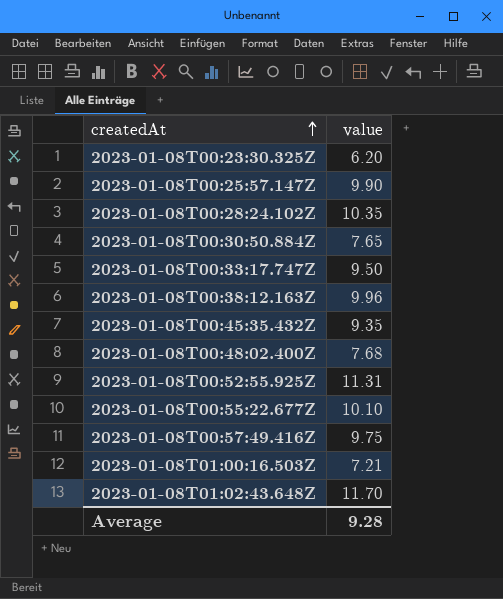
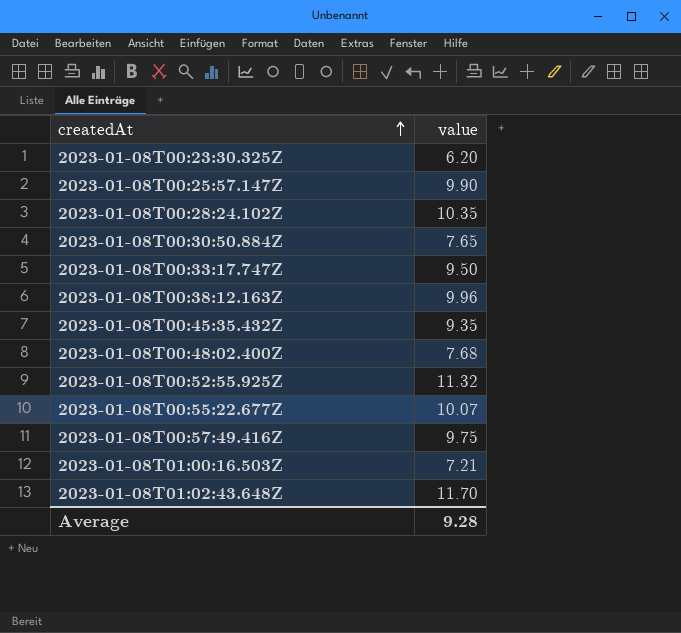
2023-01-08T00:52:55.925Z | value: 11.31 -> 11.32
2023-01-08T00:55:22.677Z | value: 10.10 -> 10.07

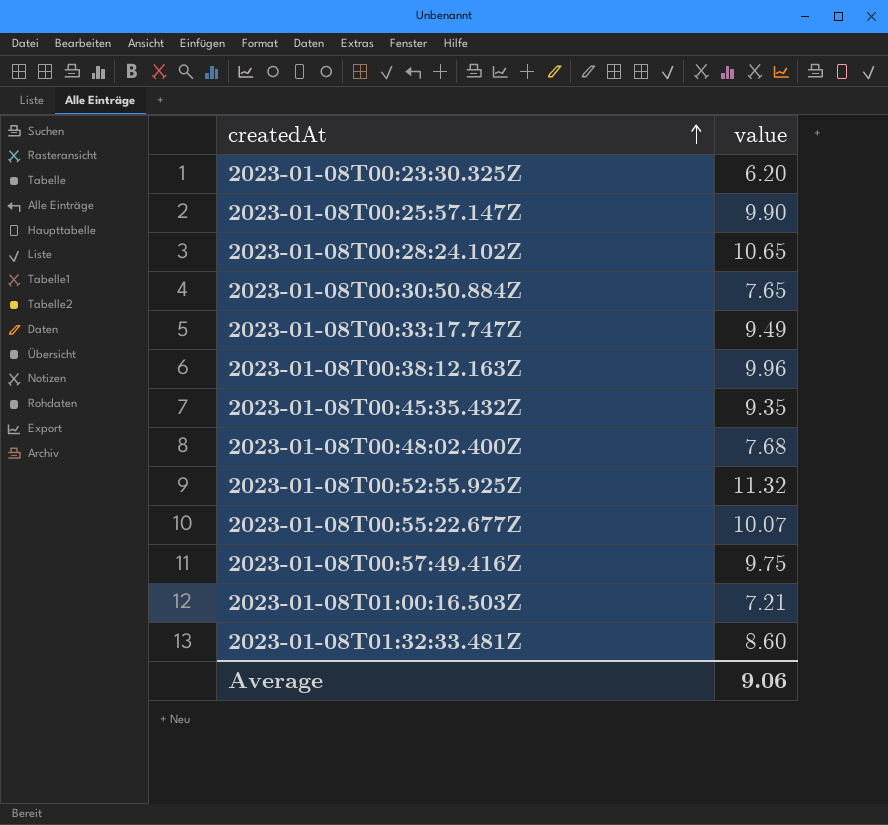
row 2023-01-08T01:02:43.648Z: 11.70 -> none
2023-01-08T00:28:24.102Z | value: 10.35 -> 10.65
2023-01-08T00:33:17.747Z | value: 9.50 -> 9.49
row 2023-01-08T01:32:33.481Z: none -> 8.60
Average | value: 9.28 -> 9.06

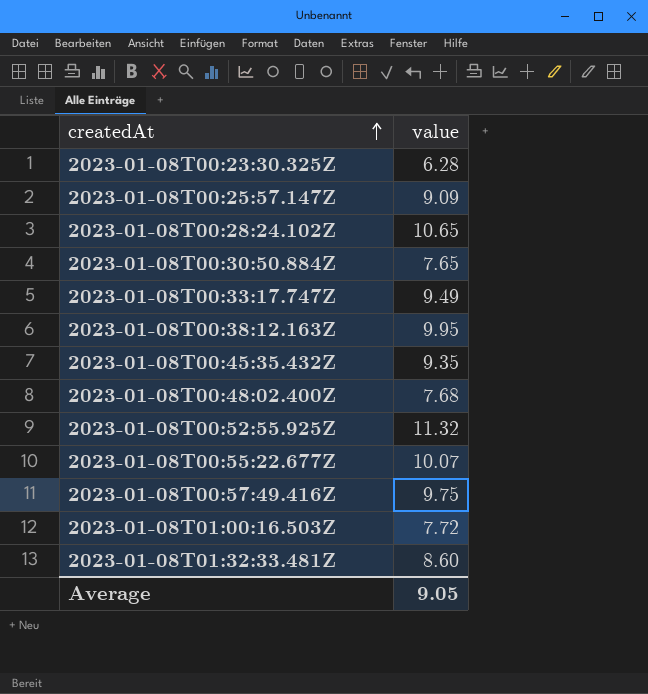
2023-01-08T00:23:30.325Z | value: 6.20 -> 6.28
2023-01-08T00:25:57.147Z | value: 9.90 -> 9.09
2023-01-08T00:38:12.163Z | value: 9.96 -> 9.95
2023-01-08T01:00:16.503Z | value: 7.21 -> 7.72
Average | value: 9.06 -> 9.05

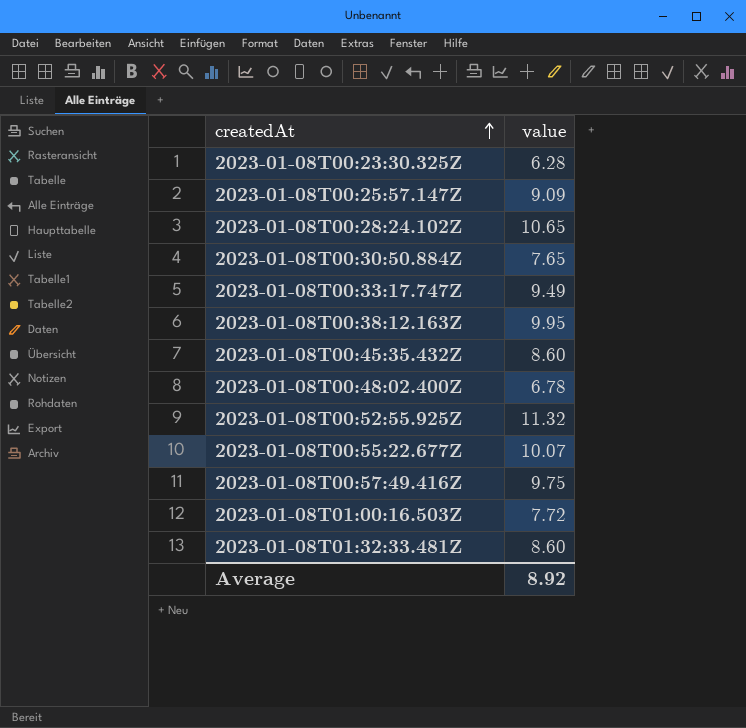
2023-01-08T00:45:35.432Z | value: 9.35 -> 8.60
2023-01-08T00:48:02.400Z | value: 7.68 -> 6.78
Average | value: 9.05 -> 8.92

